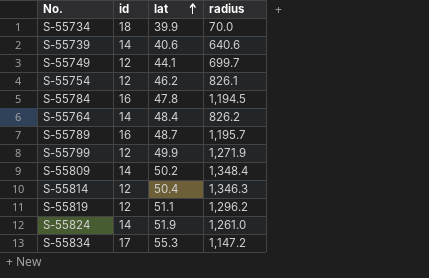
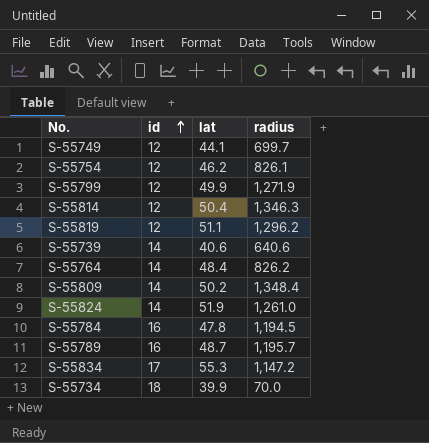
row order: lat ascending -> id ascending

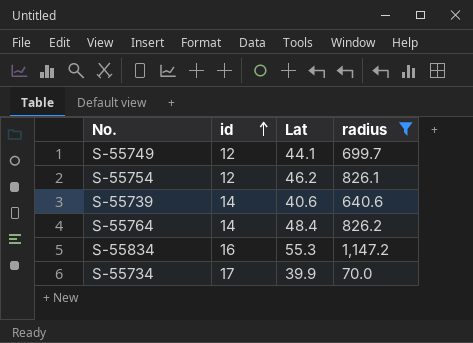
filter: none -> radius <= 1,147.2
column name: lat -> Lat
S-55834 | id: 17 -> 16
S-55734 | id: 18 -> 17

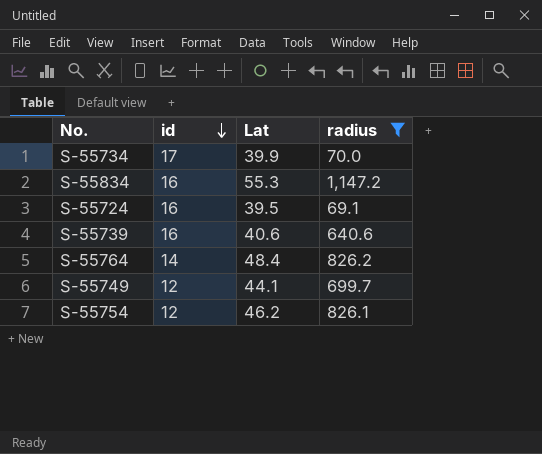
row order: id ascending -> id descending
row S-55724: none -> 16 | 39.5 | 69.1
S-55739 | id: 14 -> 16

